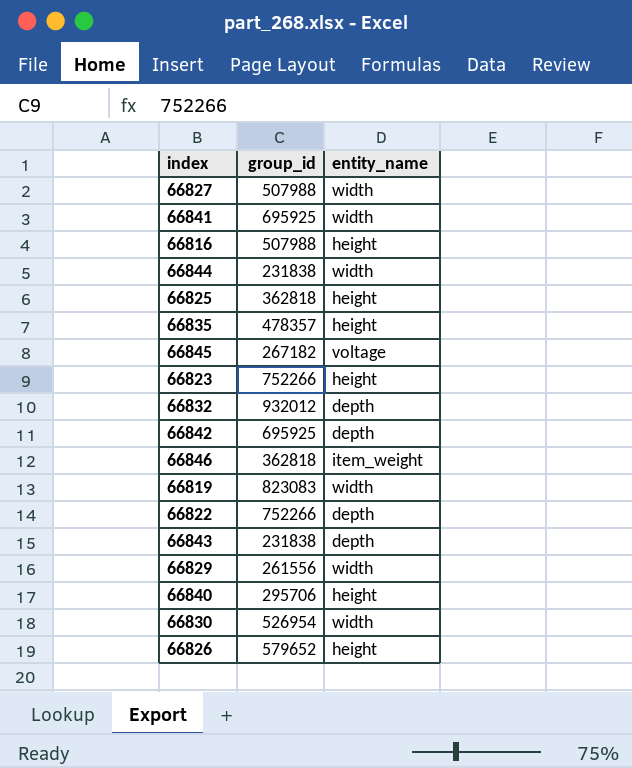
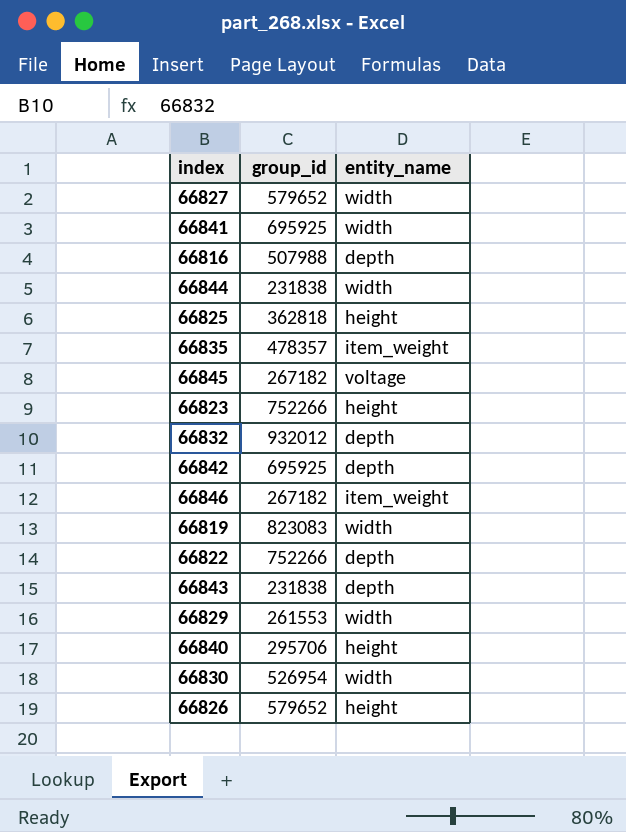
66827 | group_id: 507988 -> 579652
66816 | entity_name: height -> depth
66835 | entity_name: height -> item_weight
66846 | group_id: 362818 -> 267182
66829 | group_id: 261556 -> 261553

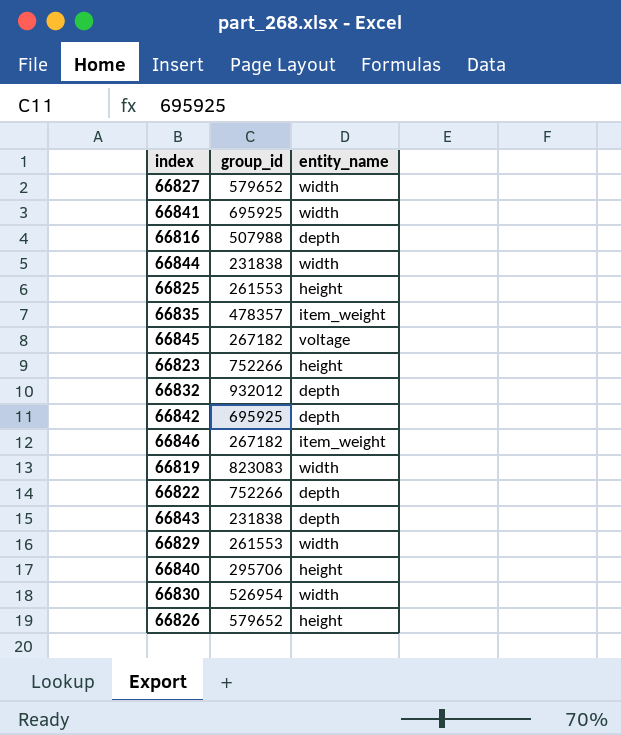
66825 | group_id: 362818 -> 261553

